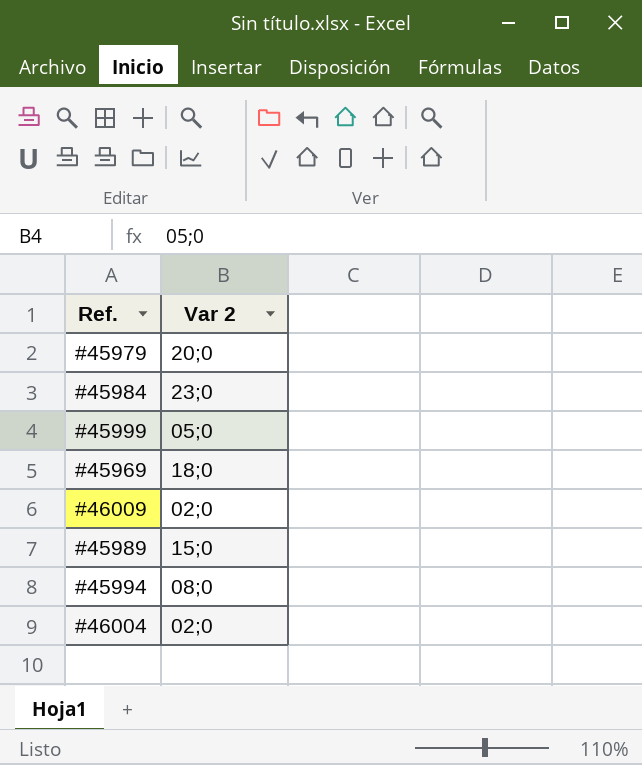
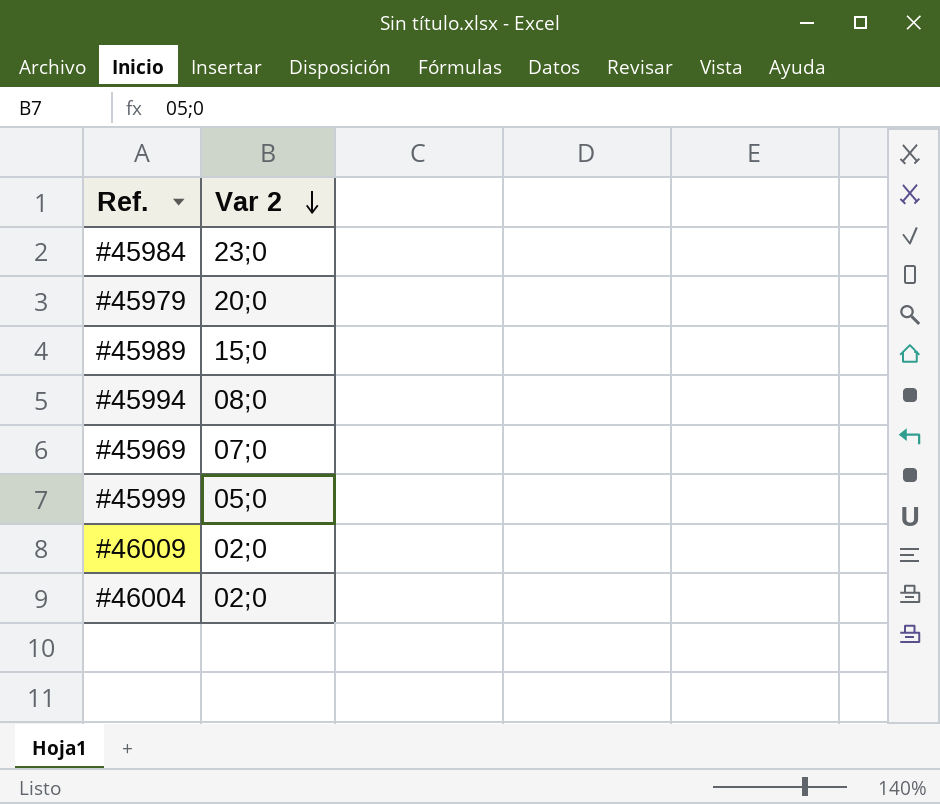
row order: none -> Var 2 descending
#45969 | Var 2: 18;0 -> 07;0

